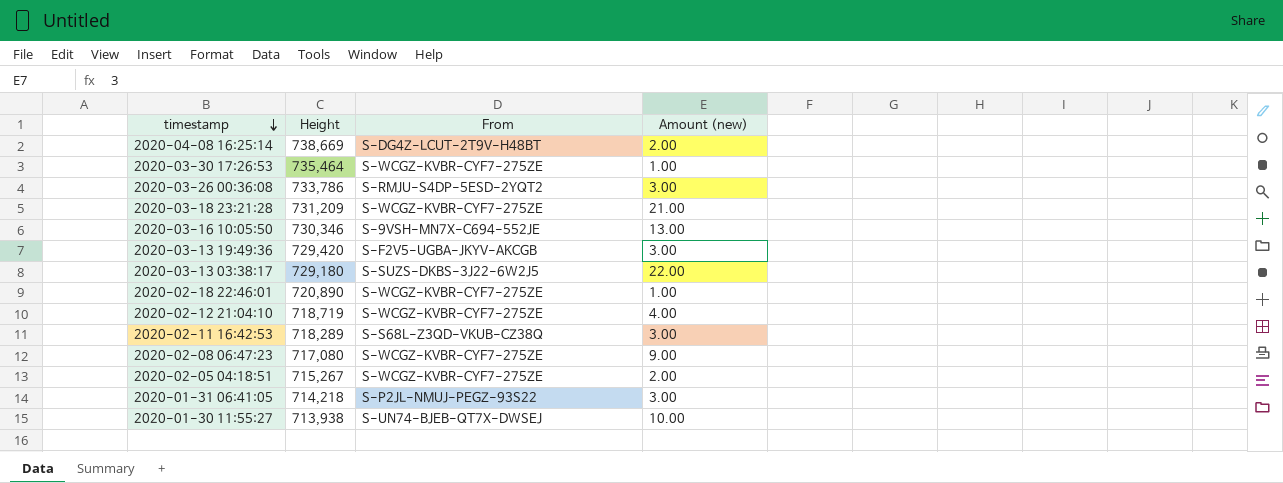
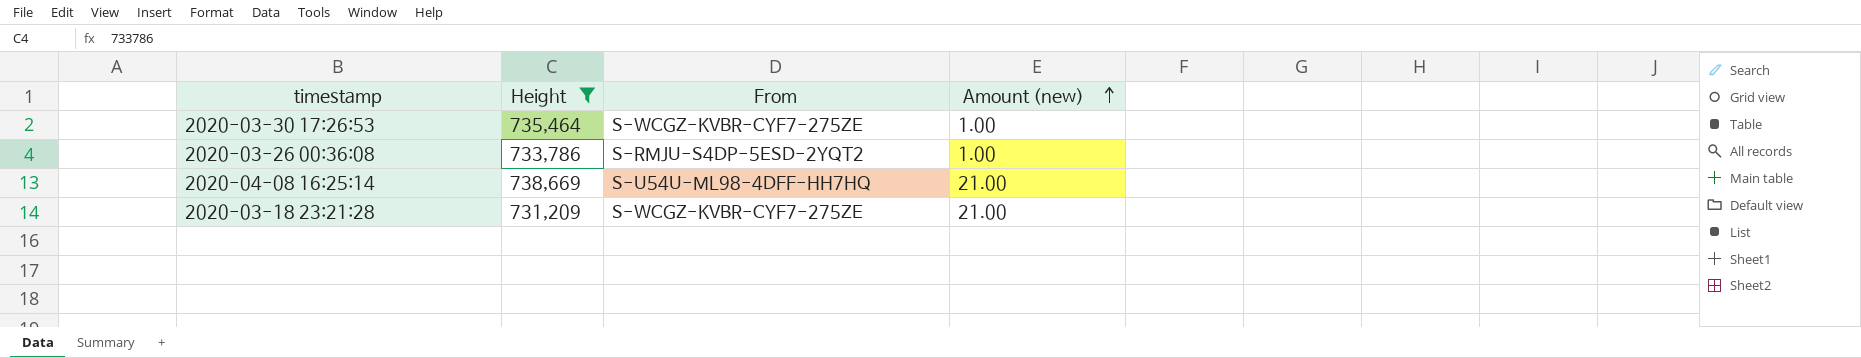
filter: none -> Height >= 731,209
row order: timestamp descending -> Amount (new) ascending
2020-03-26 00:36:08 | Amount (new): 3.00 -> 1.00
2020-04-08 16:25:14 | From: S-DG4Z-LCUT-2T9V-H48BT -> S-U54U-ML98-4DFF-HH7HQ
2020-04-08 16:25:14 | Amount (new): 2.00 -> 21.00

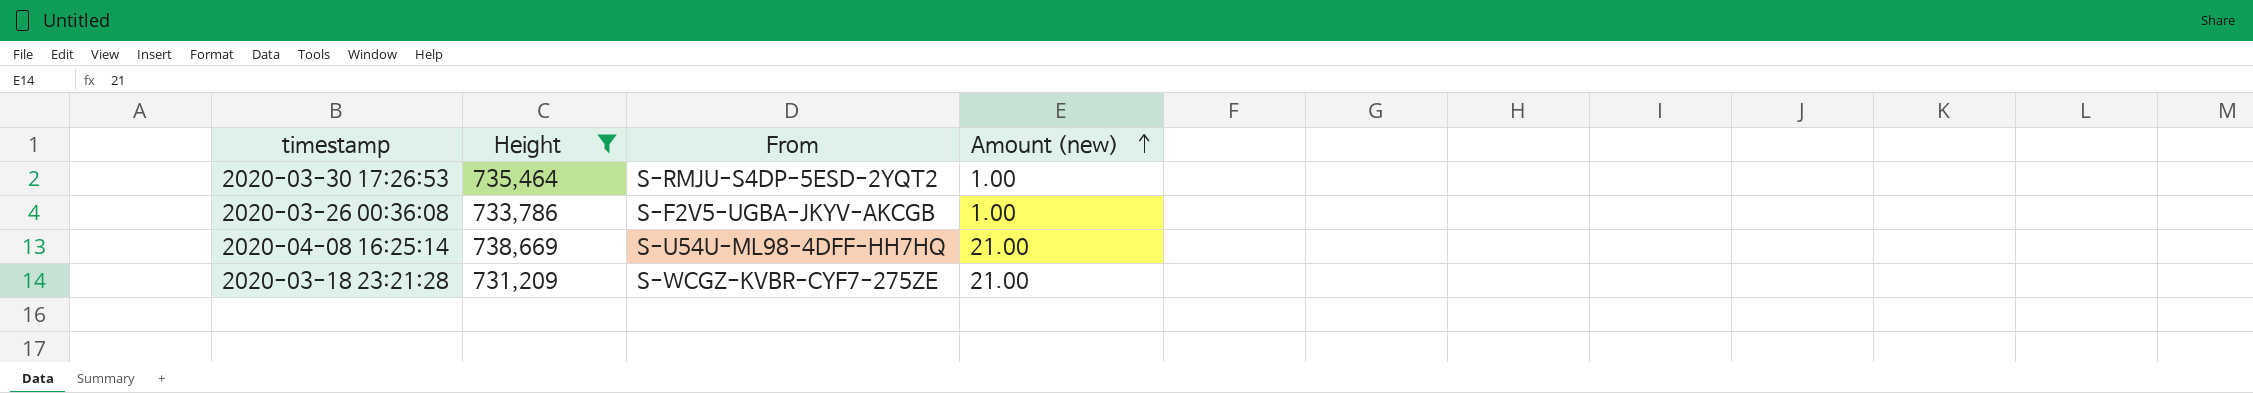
2020-03-30 17:26:53 | From: S-WCGZ-KVBR-CYF7-275ZE -> S-RMJU-S4DP-5ESD-2YQT2
2020-03-26 00:36:08 | From: S-RMJU-S4DP-5ESD-2YQT2 -> S-F2V5-UGBA-JKYV-AKCGB

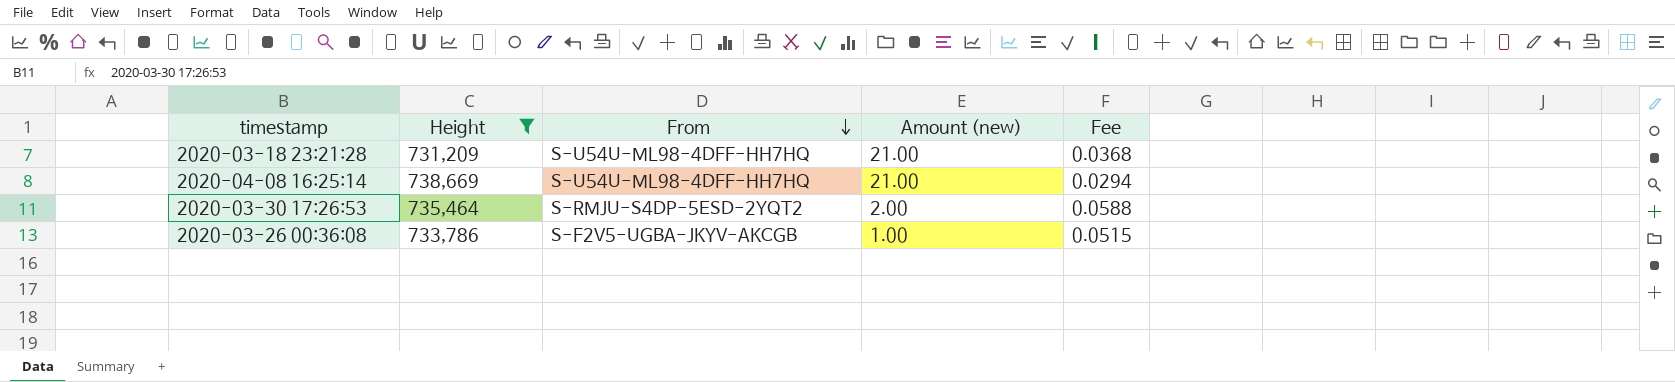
row order: Amount (new) ascending -> From descending
column Fee | position: none -> 5
2020-03-18 23:21:28 | From: S-WCGZ-KVBR-CYF7-275ZE -> S-U54U-ML98-4DFF-HH7HQ
2020-03-30 17:26:53 | Amount (new): 1.00 -> 2.00

